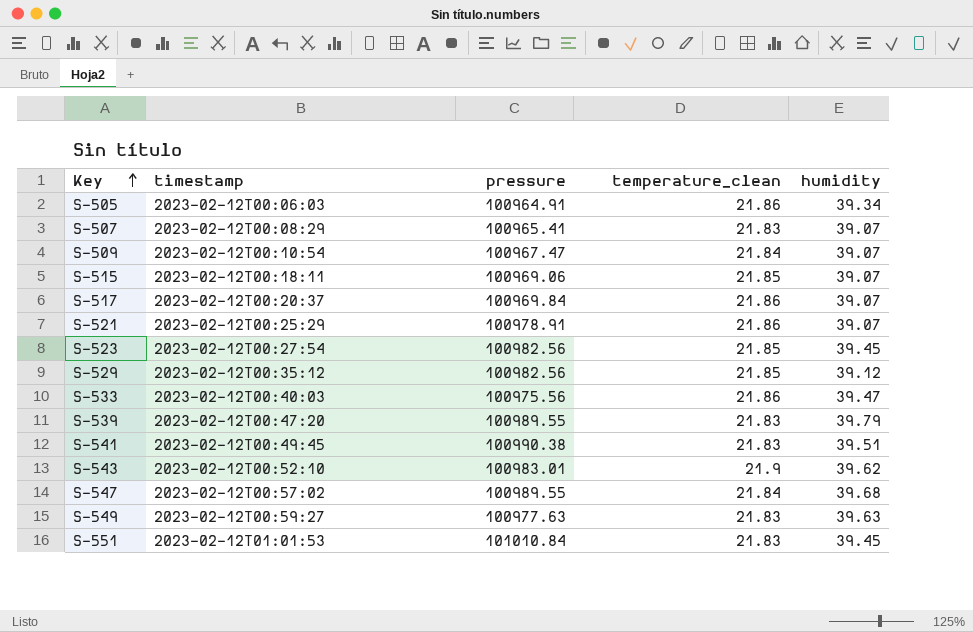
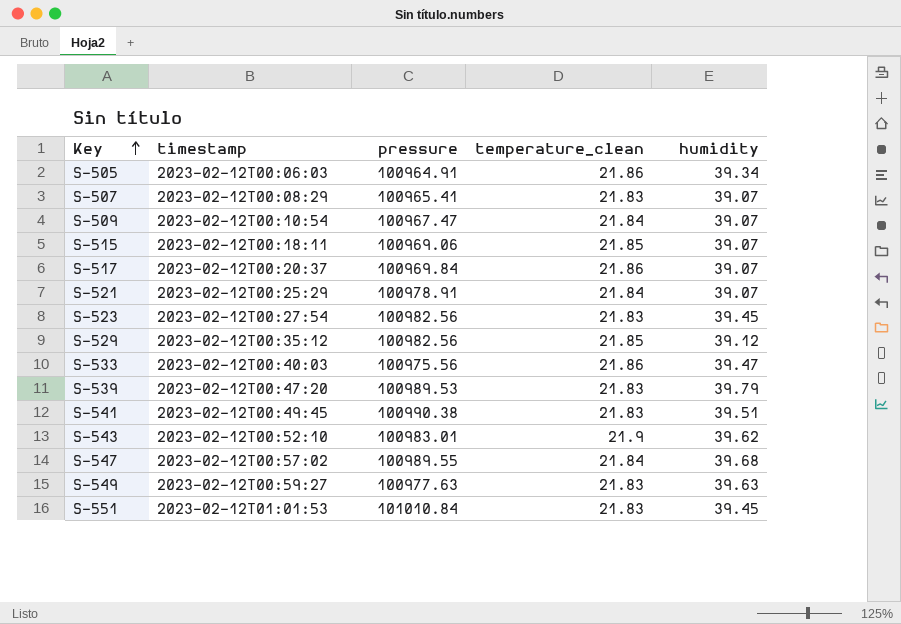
S-521 | temperature_clean: 21.86 -> 21.84
S-523 | temperature_clean: 21.85 -> 21.83
S-539 | pressure: 100989.55 -> 100989.53

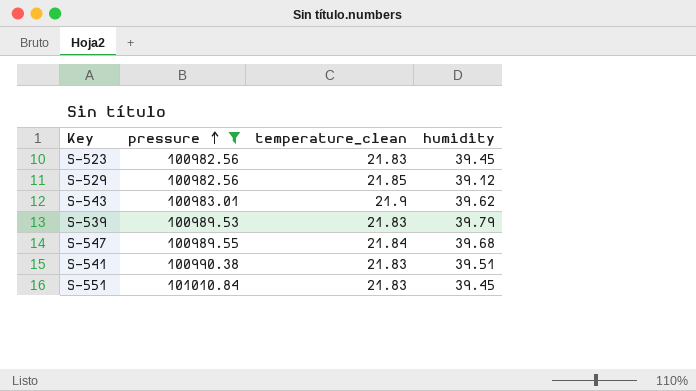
filter: none -> pressure >= 100982.56
row order: Key ascending -> pressure ascending
column timestamp | position: 2 -> none

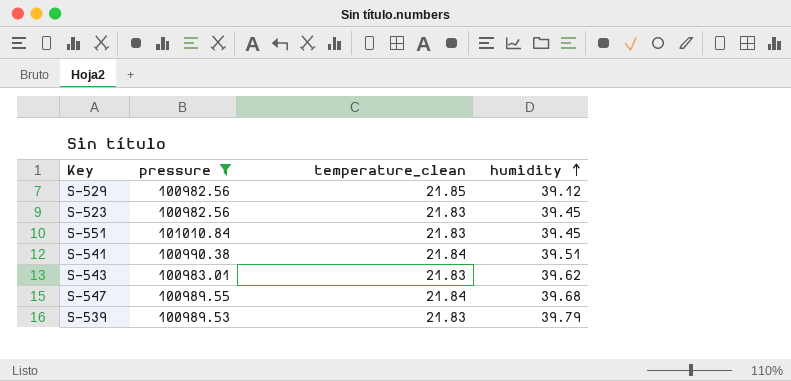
row order: pressure ascending -> humidity ascending
S-541 | temperature_clean: 21.83 -> 21.84
S-543 | temperature_clean: 21.9 -> 21.83

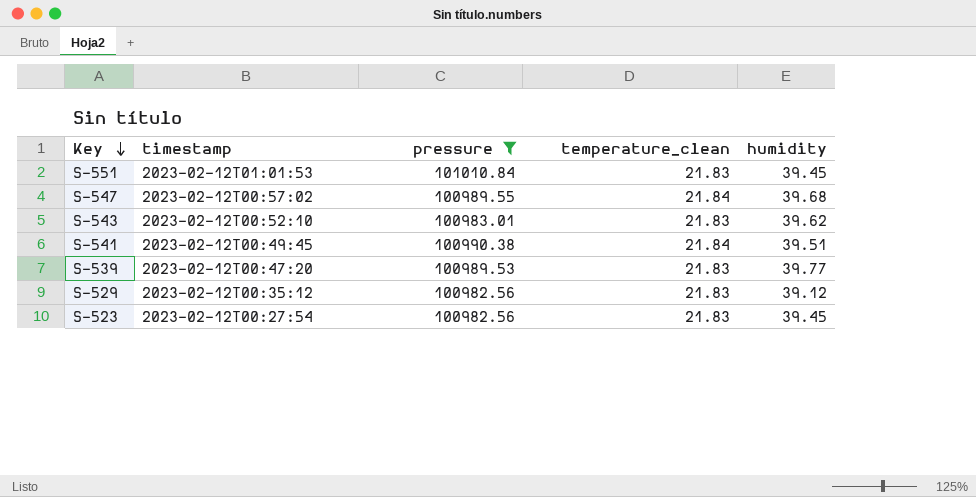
row order: humidity ascending -> Key descending
column timestamp | position: none -> 2
S-539 | humidity: 39.79 -> 39.77
S-529 | temperature_clean: 21.85 -> 21.83

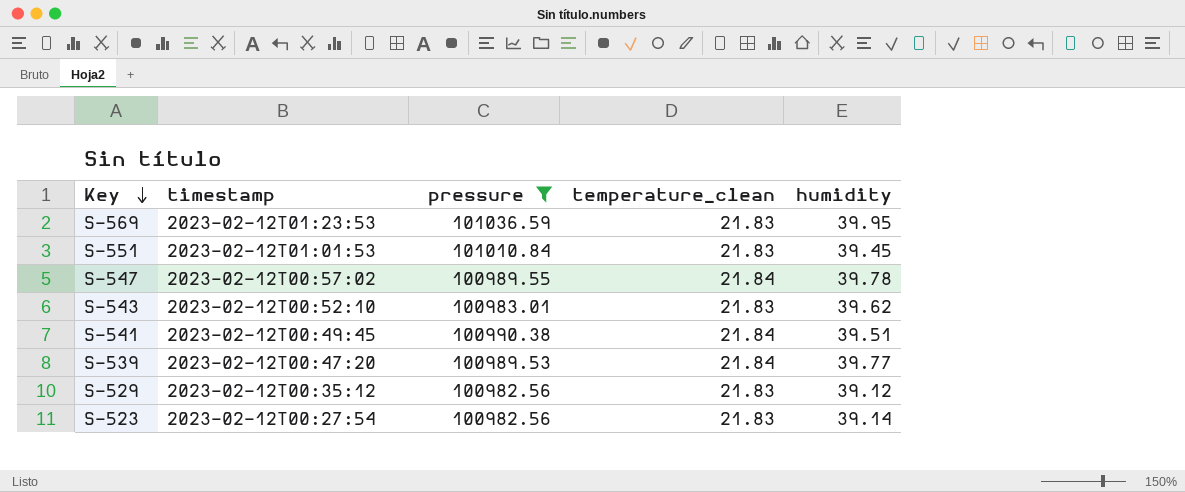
row S-569: none -> 2023-02-12T01:23:53 | 101036.59 | 21.83 | 39.95
S-547 | humidity: 39.68 -> 39.78
S-539 | temperature_clean: 21.83 -> 21.84
S-523 | humidity: 39.45 -> 39.14

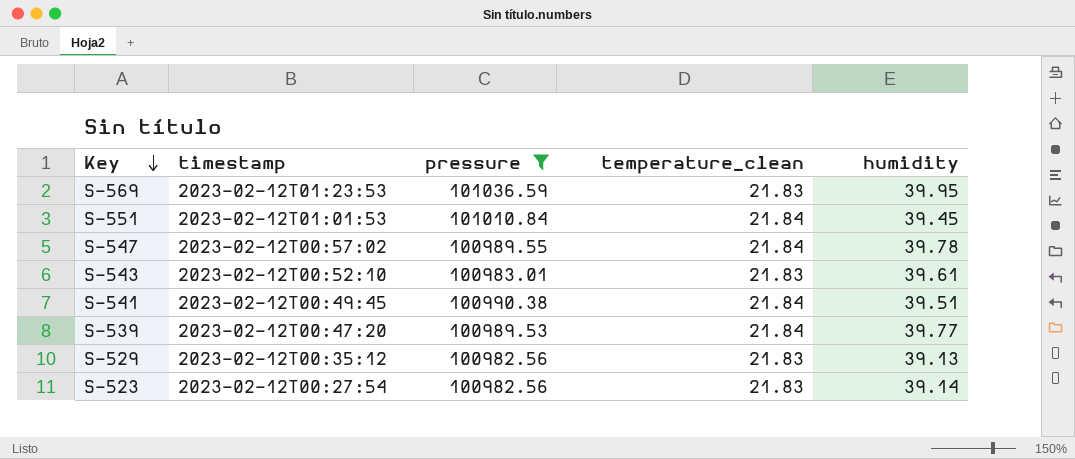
S-551 | temperature_clean: 21.83 -> 21.84
S-543 | humidity: 39.62 -> 39.61
S-529 | humidity: 39.12 -> 39.13

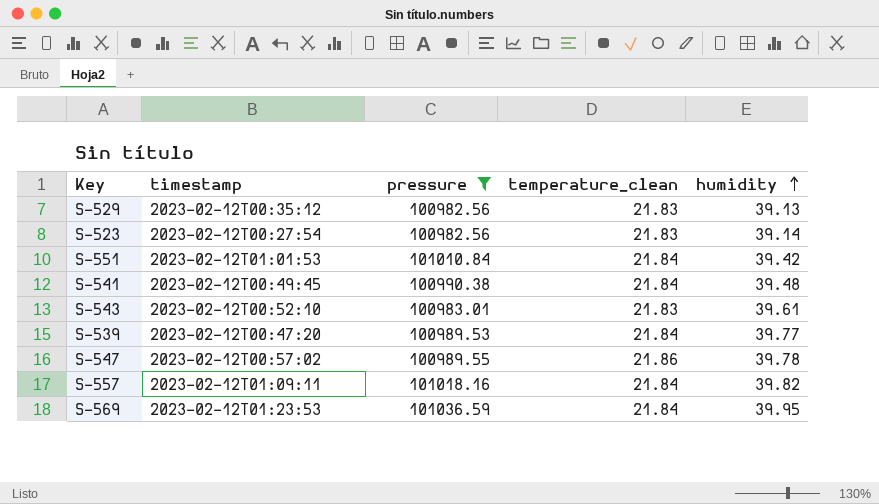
row order: Key descending -> humidity ascending
S-551 | humidity: 39.45 -> 39.42
S-541 | humidity: 39.51 -> 39.48
S-547 | temperature_clean: 21.84 -> 21.86
row S-557: none -> 2023-02-12T01:09:11 | 101018.16 | 21.84 | 39.82
S-569 | temperature_clean: 21.83 -> 21.84

